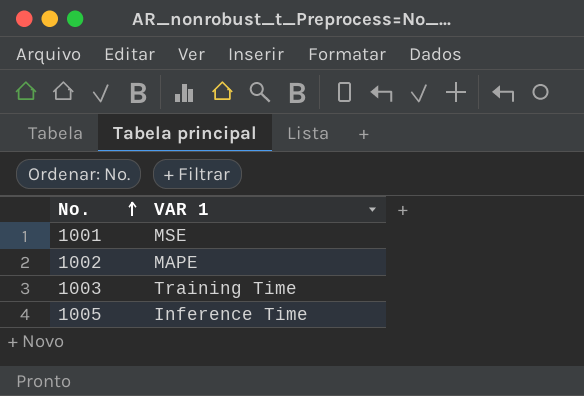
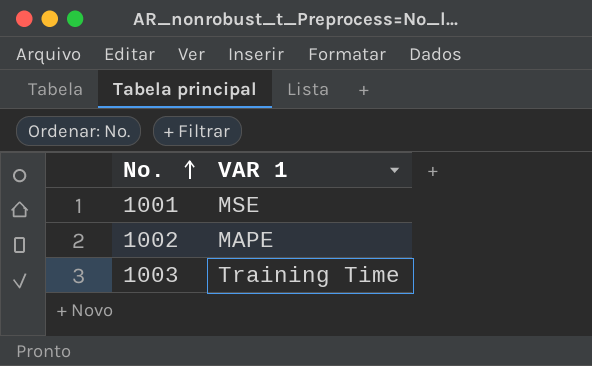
row 1005: Inference Time -> none

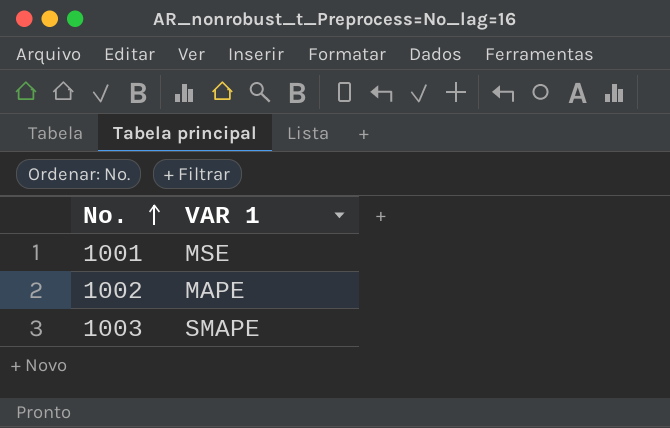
1003 | VAR 1: Training Time -> SMAPE

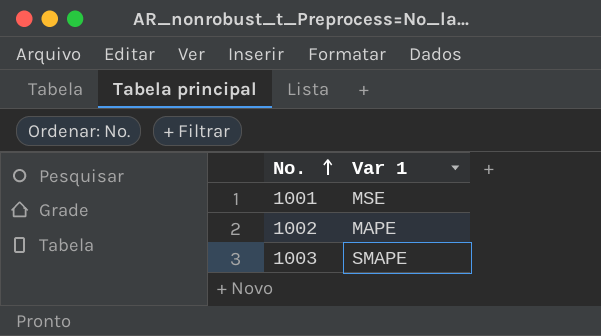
column name: VAR 1 -> Var 1

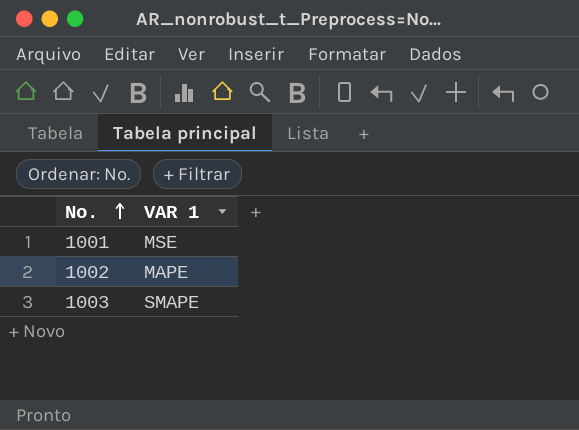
column name: Var 1 -> VAR 1

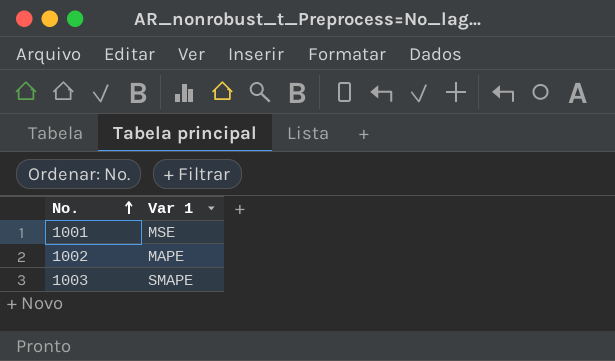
column name: VAR 1 -> Var 1

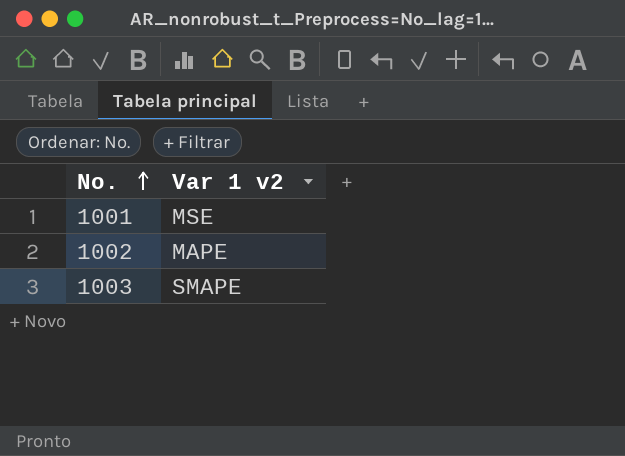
column name: Var 1 -> Var 1 v2

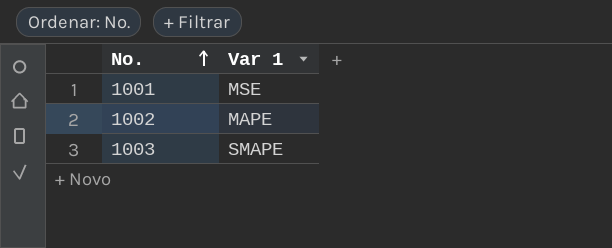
column name: Var 1 v2 -> Var 1

